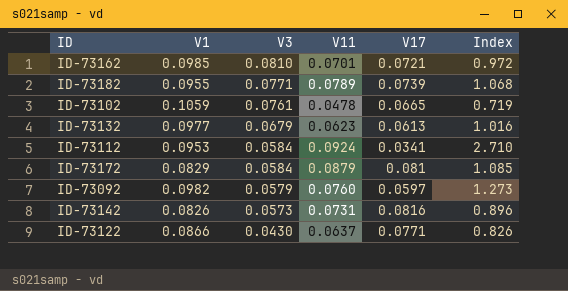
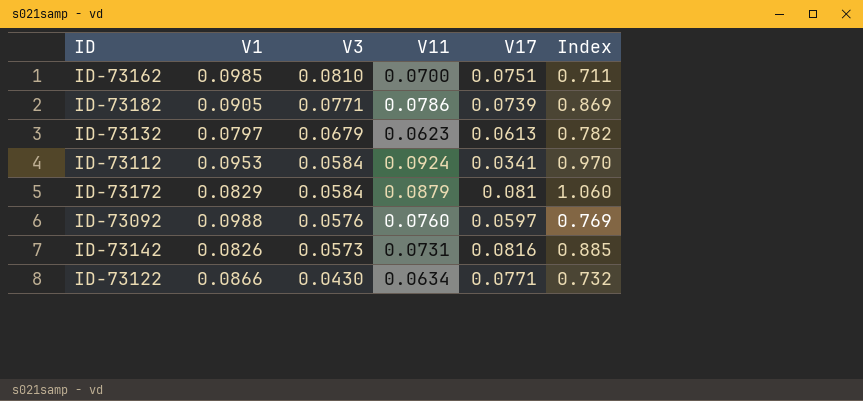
column Index | formula: [V11] / [V17] -> [V11] / [V1]
row ID-73102: 0.1059 | 0.0761 | 0.0478 | 0.0665 | 0.719 -> none
ID-73162 | V11: 0.0701 -> 0.0700
ID-73162 | V17: 0.0721 -> 0.0751
ID-73182 | V1: 0.0955 -> 0.0905
ID-73182 | V11: 0.0789 -> 0.0786
ID-73132 | V1: 0.0977 -> 0.0797
ID-73092 | V1: 0.0982 -> 0.0988
ID-73092 | V3: 0.0579 -> 0.0576
ID-73122 | V11: 0.0637 -> 0.0634

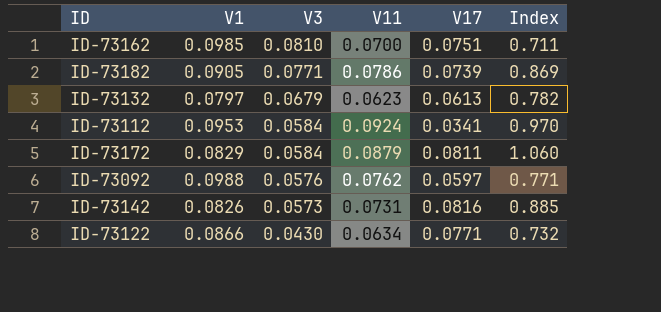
ID-73172 | V17: 0.081 -> 0.0811
ID-73092 | V11: 0.0760 -> 0.0762
ID-73092 | Index: 0.769 -> 0.771

